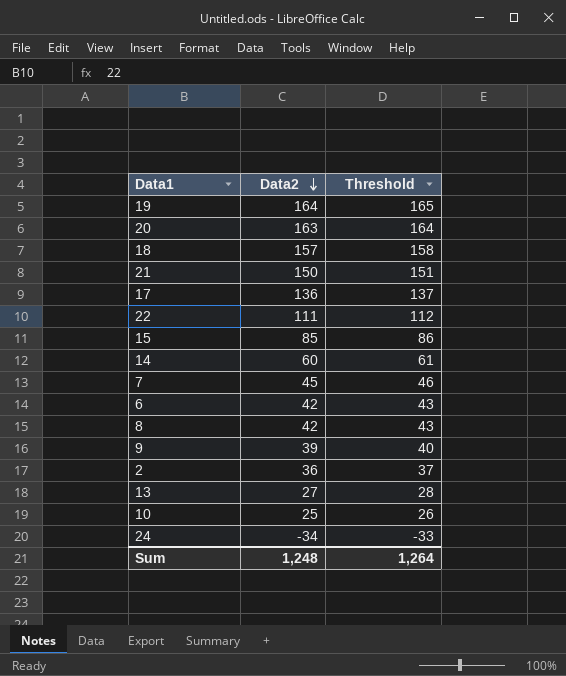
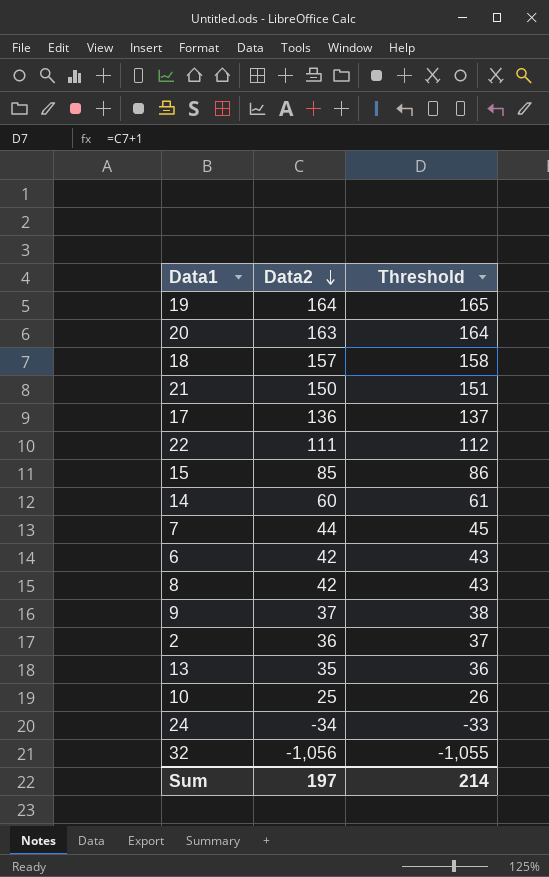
7 | Data2: 45 -> 44
7 | Threshold: 46 -> 45
9 | Data2: 39 -> 37
9 | Threshold: 40 -> 38
13 | Data2: 27 -> 35
13 | Threshold: 28 -> 36
row 32: none -> -1,056 | -1,055
Sum | Data2: 1,248 -> 197
Sum | Threshold: 1,264 -> 214

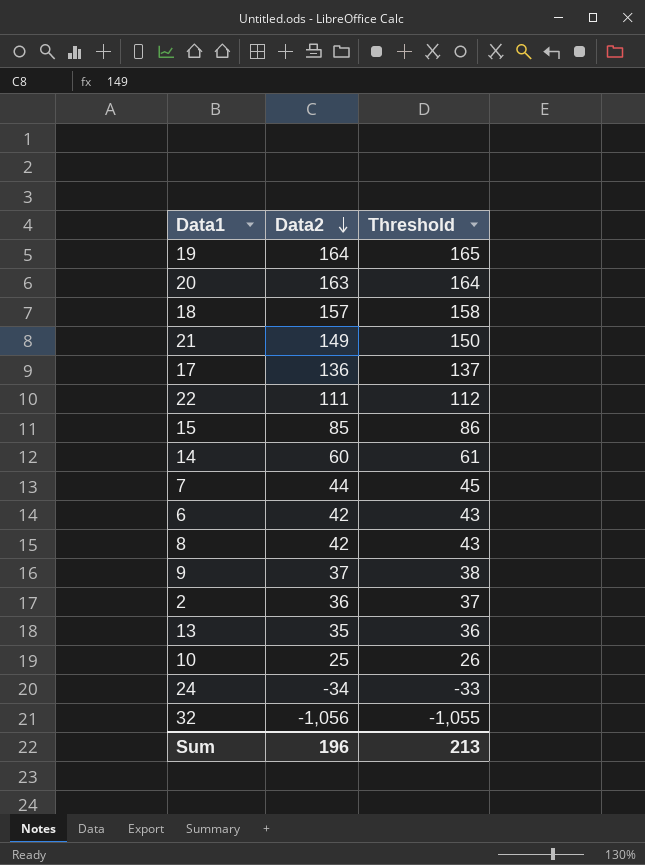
21 | Data2: 150 -> 149
21 | Threshold: 151 -> 150
Sum | Data2: 197 -> 196
Sum | Threshold: 214 -> 213

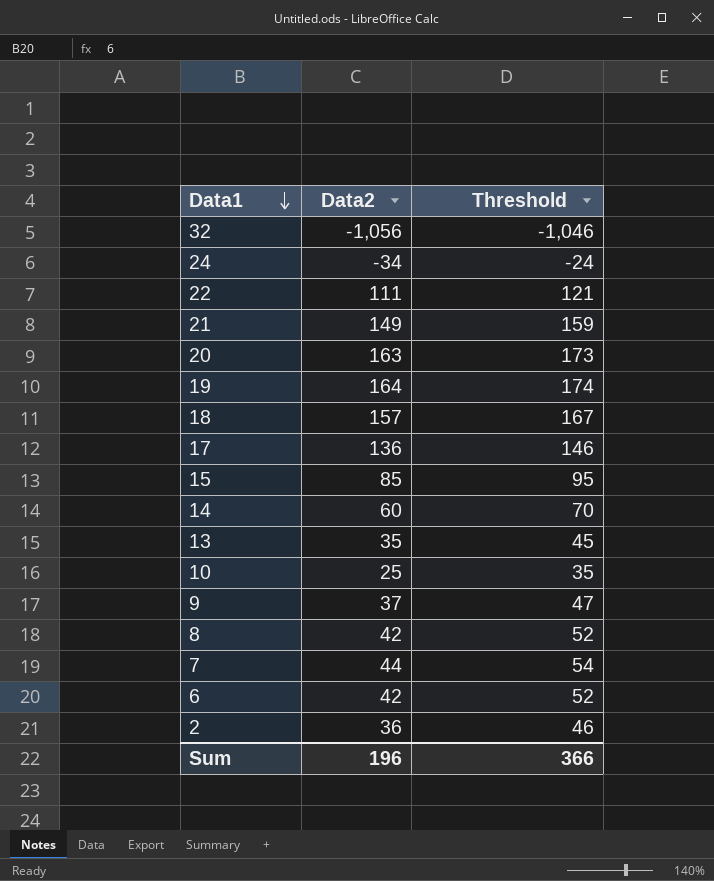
row order: Data2 descending -> Data1 descending
column Threshold | formula: [Data2] + 1 -> [Data2] + 10
Sum | Threshold: 213 -> 366

